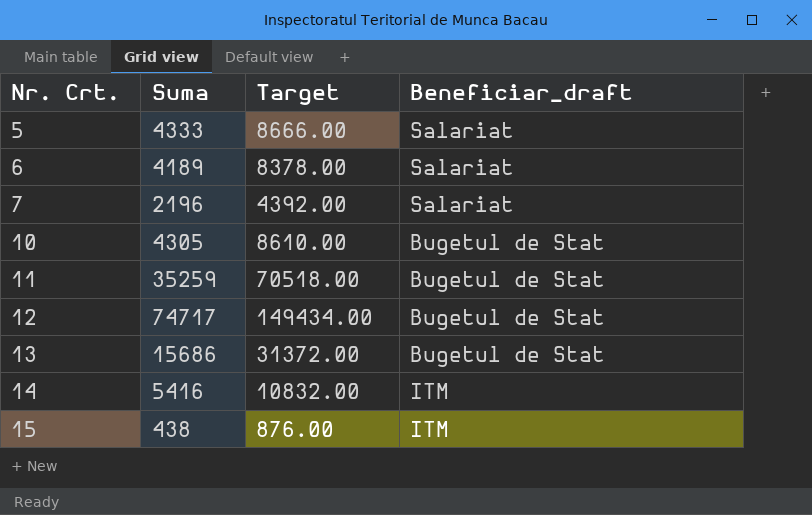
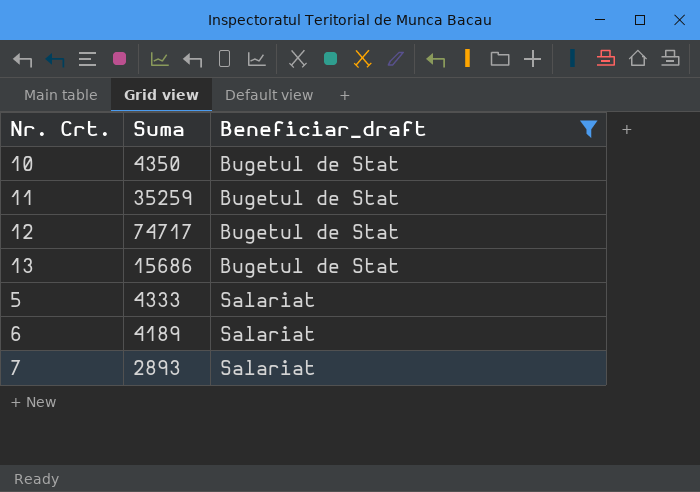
filter: none -> Beneficiar_draft != ITM
row order: Nr. Crt. ascending -> Beneficiar_draft ascending
column Target | formula: [Suma] * 2 -> none
10 | Suma: 4305 -> 4350
7 | Suma: 2196 -> 2893

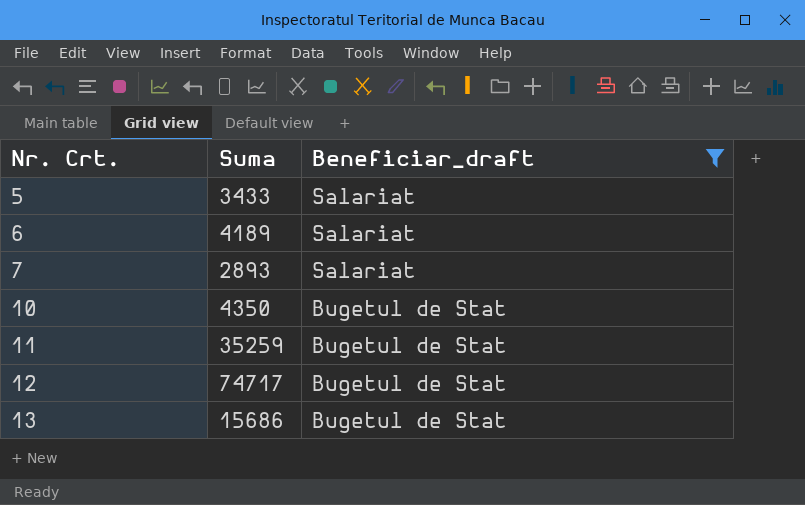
row order: Beneficiar_draft ascending -> Nr. Crt. ascending
5 | Suma: 4333 -> 3433

